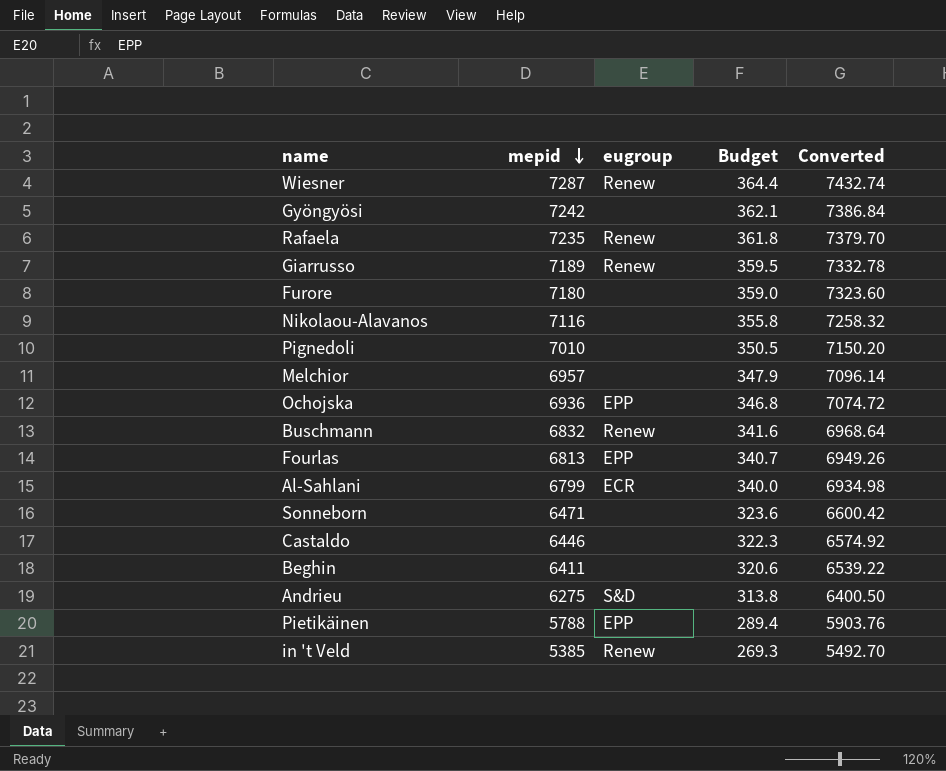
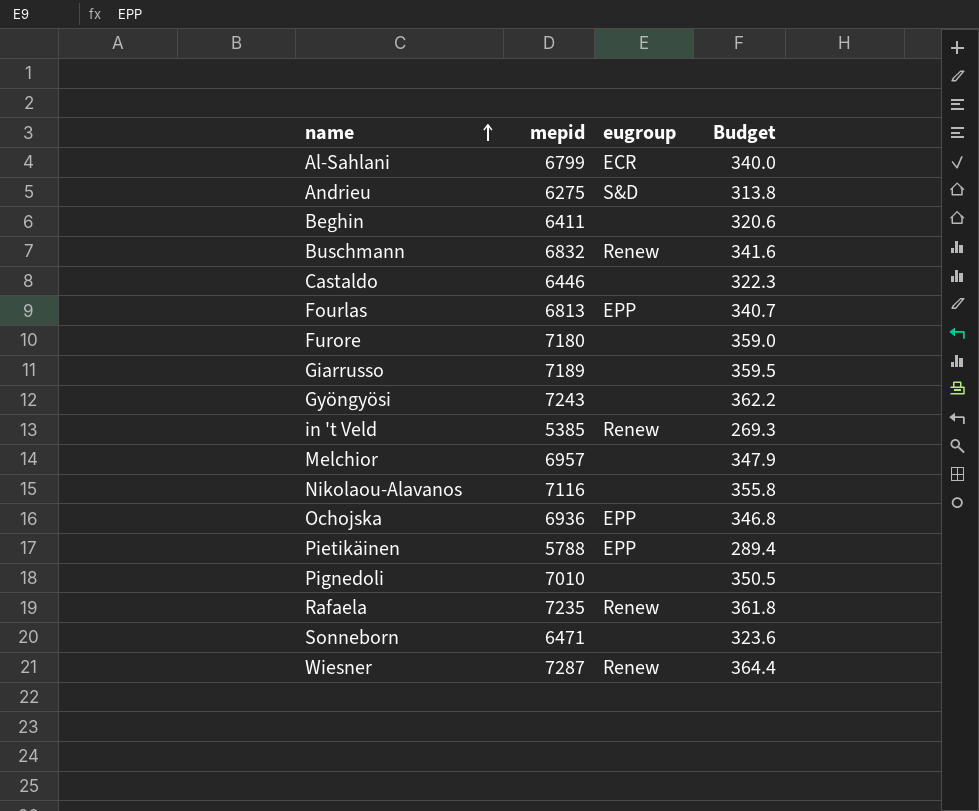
row order: mepid descending -> name ascending
column Converted | formula: [mepid] * 1.02 -> none
Giarrusso | eugroup: Renew -> none
Gyöngyösi | mepid: 7242 -> 7243
Gyöngyösi | Budget: 362.1 -> 362.2

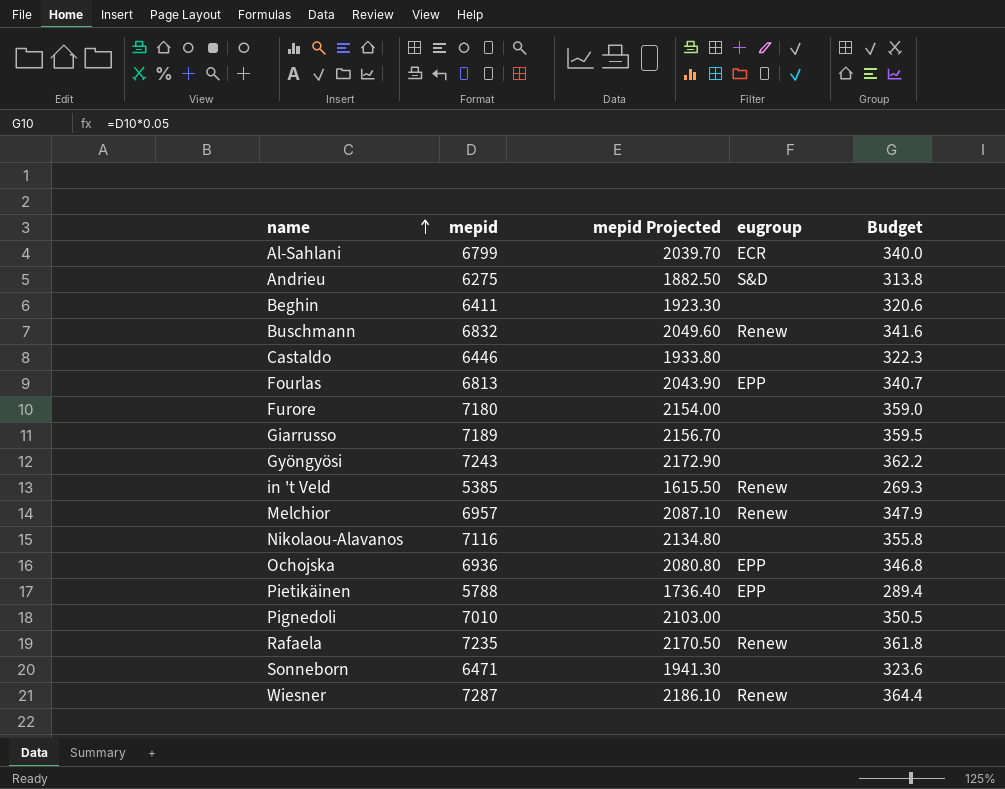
column mepid Projected | formula: none -> [mepid] * 0.3
Melchior | eugroup: none -> Renew

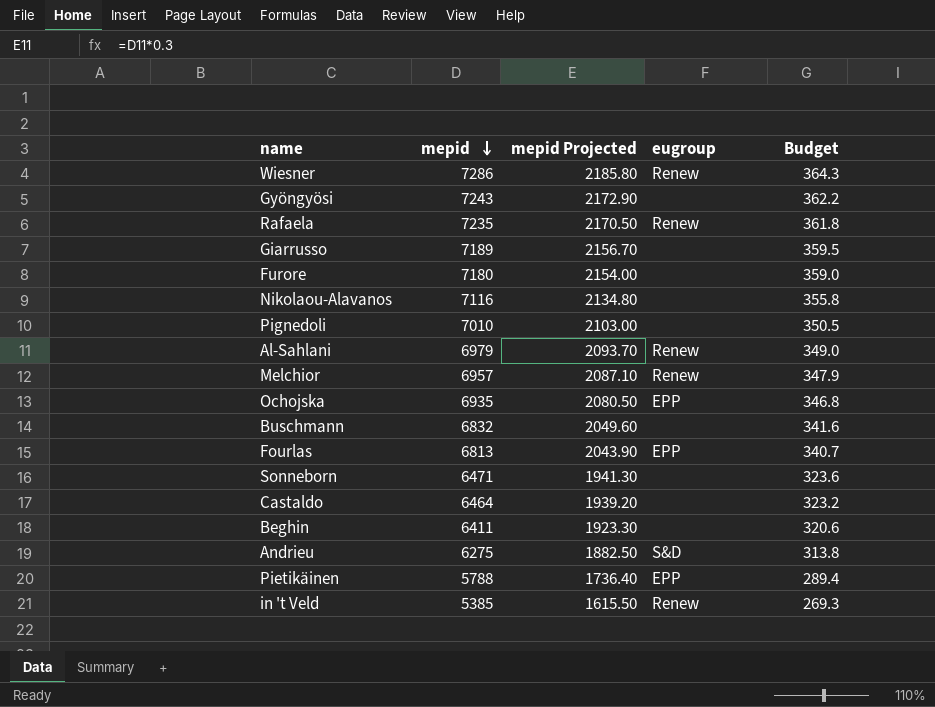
row order: name ascending -> mepid descending
Wiesner | mepid: 7287 -> 7286
Wiesner | mepid Projected: 2186.10 -> 2185.80
Wiesner | Budget: 364.4 -> 364.3
Al-Sahlani | mepid: 6799 -> 6979
Al-Sahlani | mepid Projected: 2039.70 -> 2093.70
Al-Sahlani | eugroup: ECR -> Renew
Al-Sahlani | Budget: 340.0 -> 349.0
Ochojska | mepid: 6936 -> 6935
Ochojska | mepid Projected: 2080.80 -> 2080.50
Buschmann | eugroup: Renew -> none
Castaldo | mepid: 6446 -> 6464
Castaldo | mepid Projected: 1933.80 -> 1939.20
Castaldo | Budget: 322.3 -> 323.2

